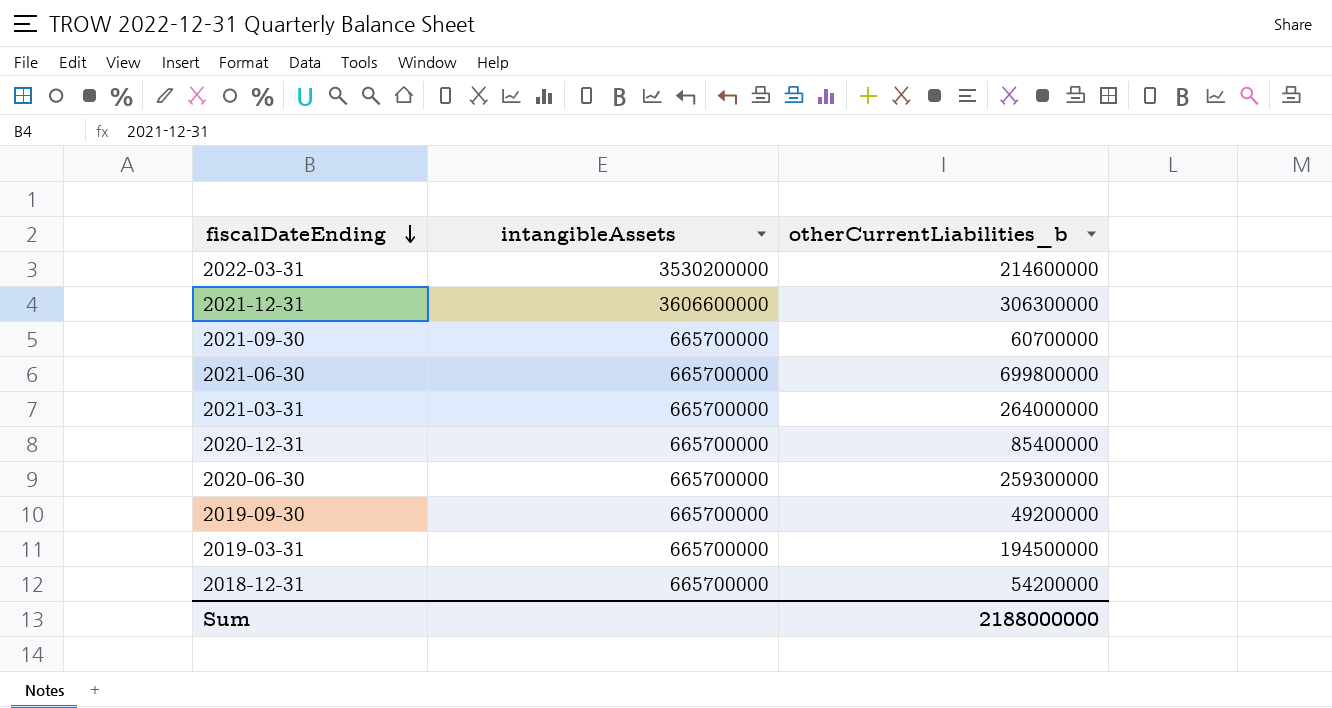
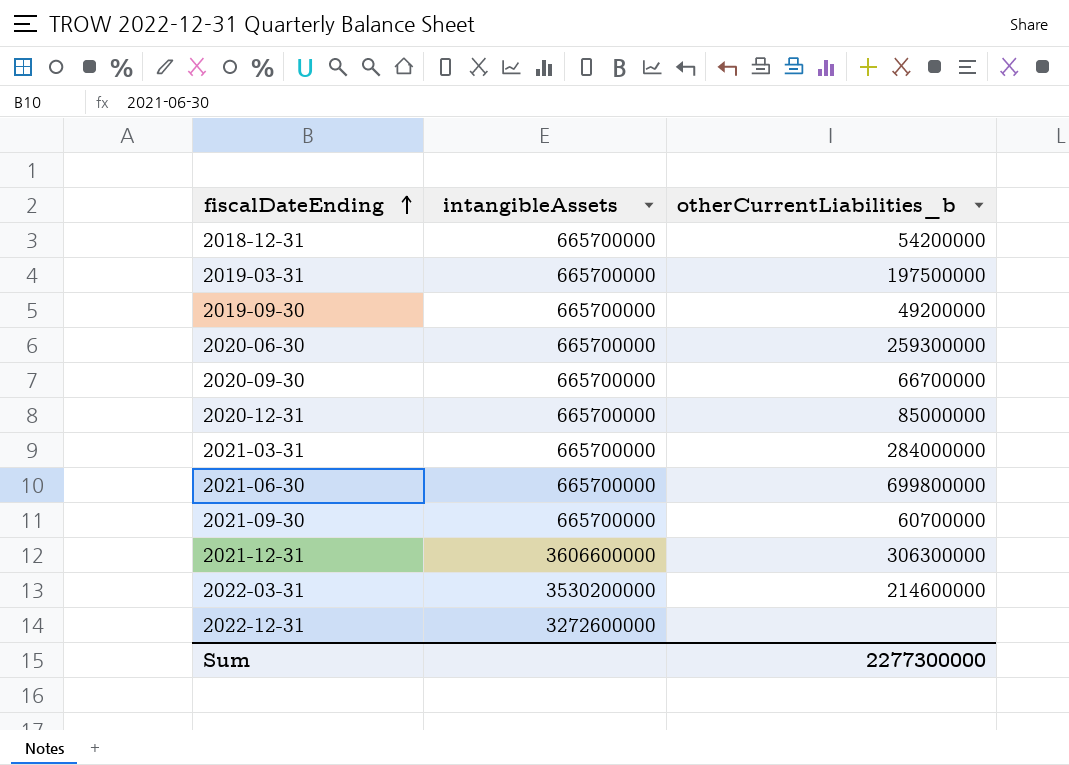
row order: fiscalDateEnding descending -> fiscalDateEnding ascending
2019-03-31 | otherCurrentLiabilities_b: 194500000 -> 197500000
row 2020-09-30: none -> 665700000 | 66700000
2020-12-31 | otherCurrentLiabilities_b: 85400000 -> 85000000
2021-03-31 | otherCurrentLiabilities_b: 264000000 -> 284000000
row 2022-12-31: none -> 3272600000 | none
Sum | otherCurrentLiabilities_b: 2188000000 -> 2277300000

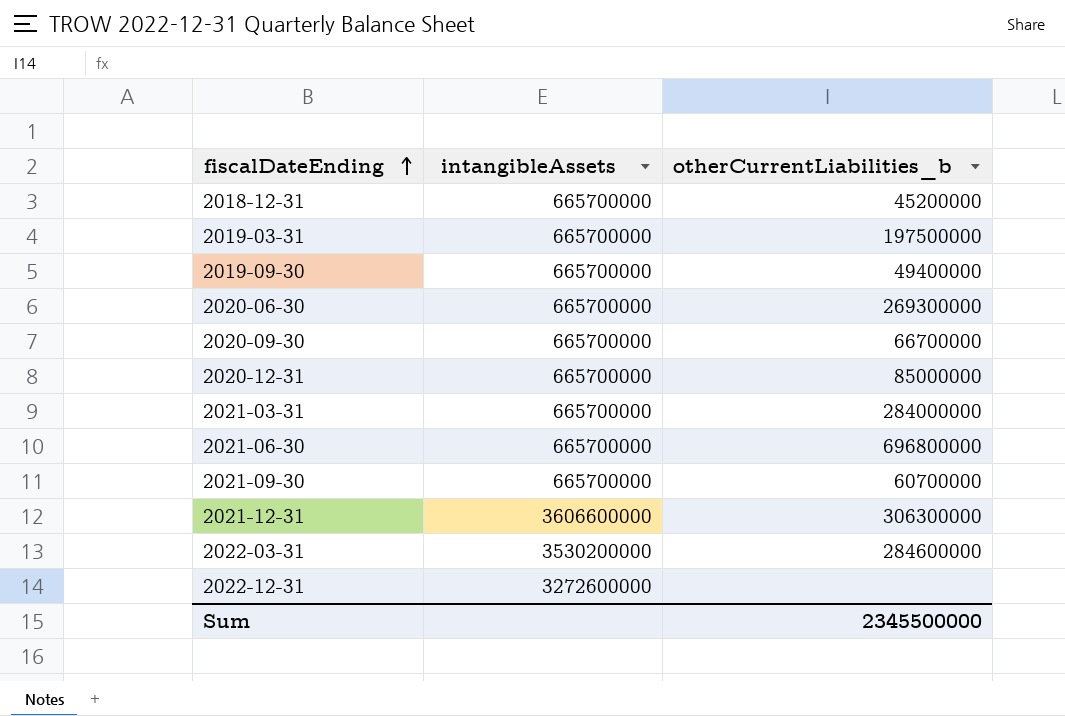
2018-12-31 | otherCurrentLiabilities_b: 54200000 -> 45200000
2019-09-30 | otherCurrentLiabilities_b: 49200000 -> 49400000
2020-06-30 | otherCurrentLiabilities_b: 259300000 -> 269300000
2021-06-30 | otherCurrentLiabilities_b: 699800000 -> 696800000
2022-03-31 | otherCurrentLiabilities_b: 214600000 -> 284600000
Sum | otherCurrentLiabilities_b: 2277300000 -> 2345500000

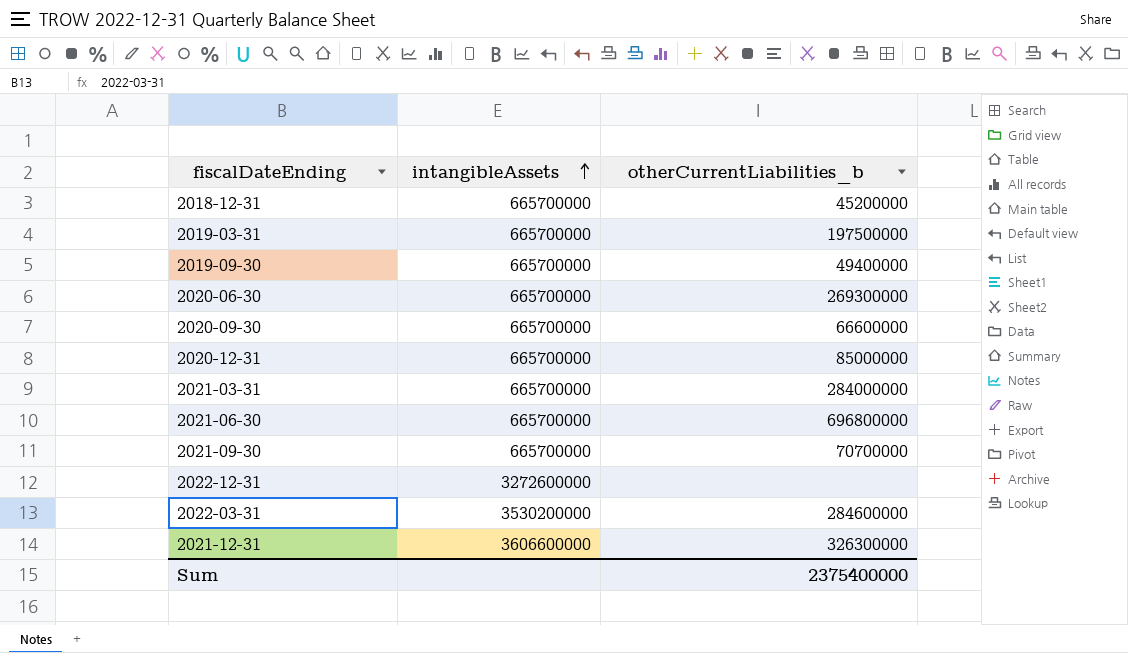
row order: fiscalDateEnding ascending -> intangibleAssets ascending
2020-09-30 | otherCurrentLiabilities_b: 66700000 -> 66600000
2021-09-30 | otherCurrentLiabilities_b: 60700000 -> 70700000
2021-12-31 | otherCurrentLiabilities_b: 306300000 -> 326300000
Sum | otherCurrentLiabilities_b: 2345500000 -> 2375400000

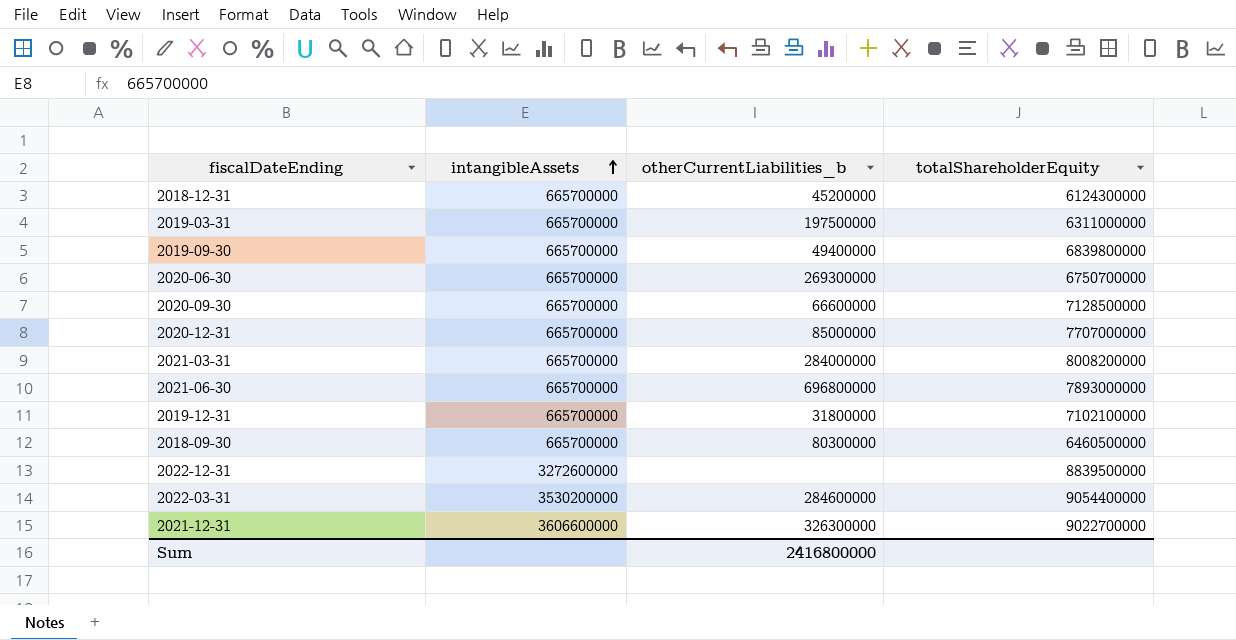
column totalShareholderEquity | position: none -> 4
row 2021-09-30: 665700000 | 70700000 -> none
row 2019-12-31: none -> 665700000 | 31800000 | 7102100000
row 2018-09-30: none -> 665700000 | 80300000 | 6460500000
Sum | otherCurrentLiabilities_b: 2375400000 -> 2416800000

